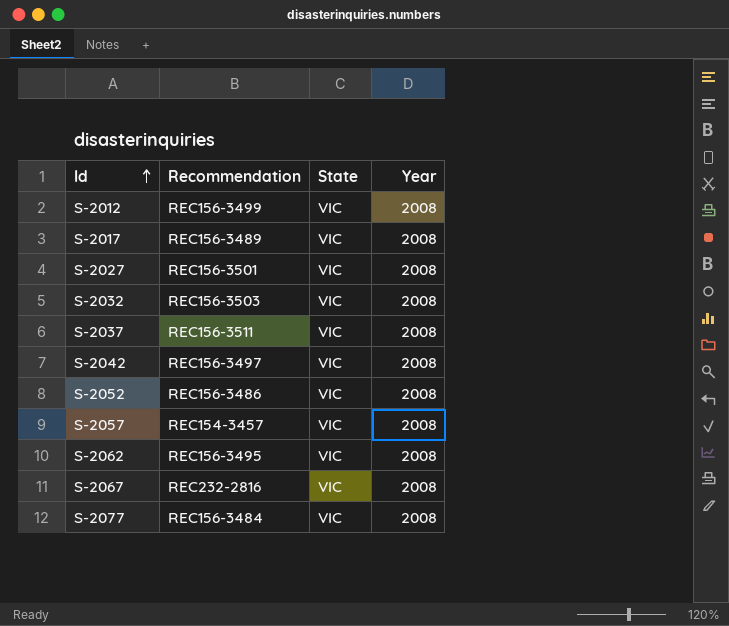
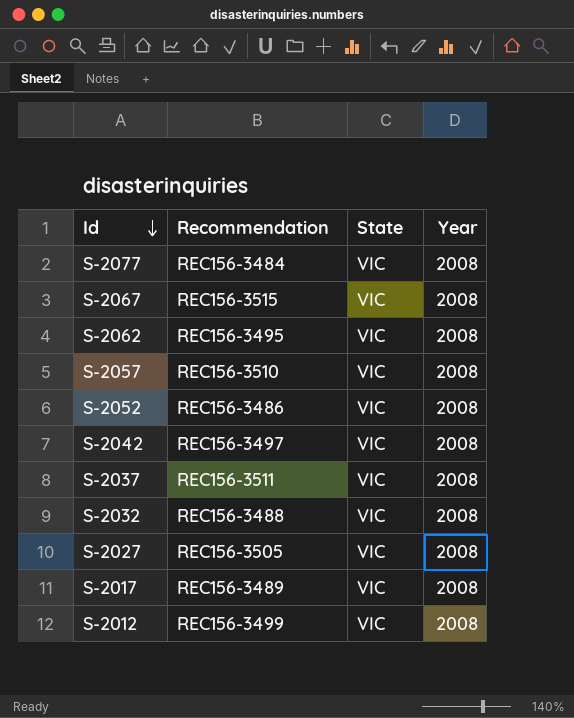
row order: Id ascending -> Id descending
S-2067 | Recommendation: REC232-2816 -> REC156-3515
S-2057 | Recommendation: REC154-3457 -> REC156-3510
S-2032 | Recommendation: REC156-3503 -> REC156-3488
S-2027 | Recommendation: REC156-3501 -> REC156-3505

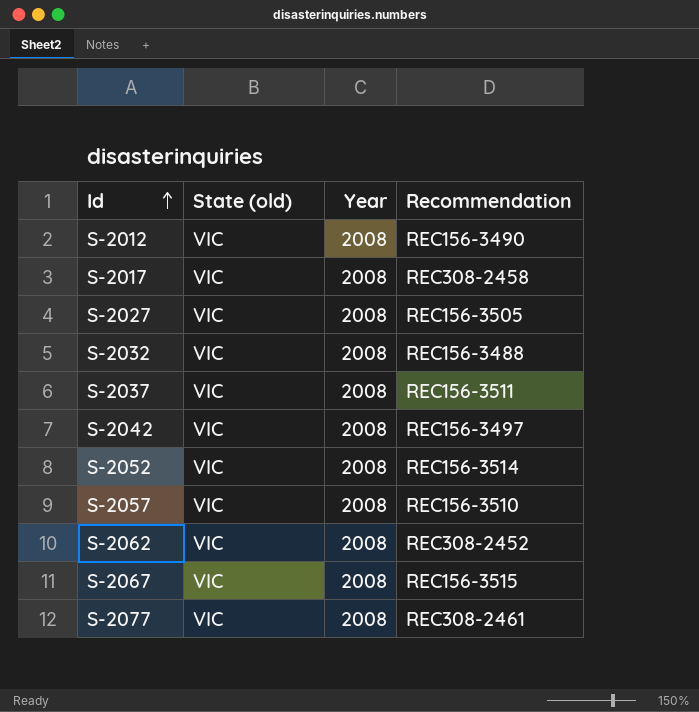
row order: Id descending -> Id ascending
column name: State -> State (old)
column Recommendation | position: 2 -> 4
S-2012 | Recommendation: REC156-3499 -> REC156-3490
S-2017 | Recommendation: REC156-3489 -> REC308-2458
S-2052 | Recommendation: REC156-3486 -> REC156-3514
S-2062 | Recommendation: REC156-3495 -> REC308-2452
S-2077 | Recommendation: REC156-3484 -> REC308-2461

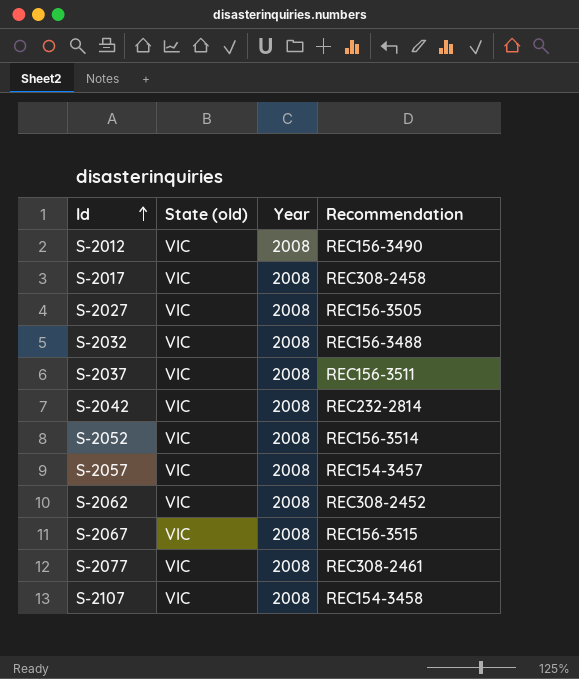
S-2042 | Recommendation: REC156-3497 -> REC232-2814
S-2057 | Recommendation: REC156-3510 -> REC154-3457
row S-2107: none -> VIC | 2008 | REC154-3458

